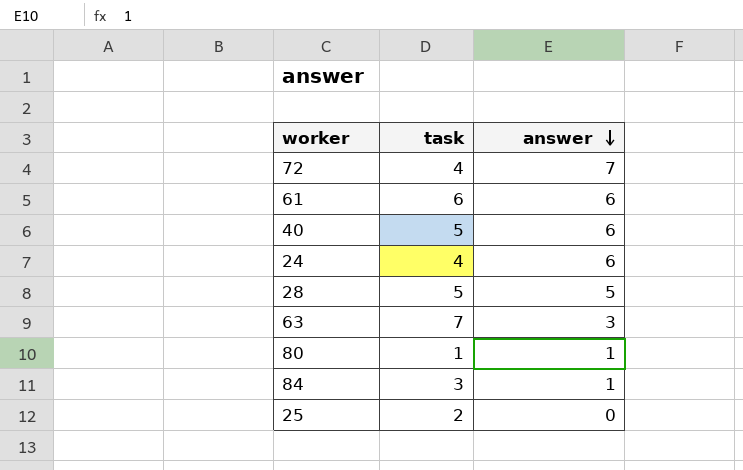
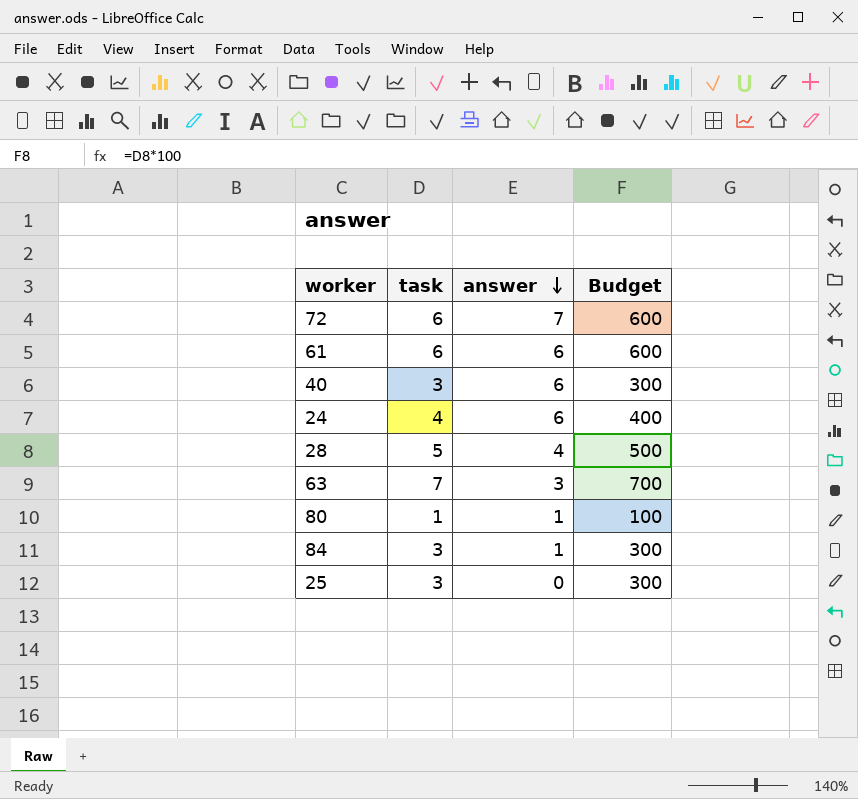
column Budget | formula: none -> [task] * 100
72 | task: 4 -> 6
40 | task: 5 -> 3
28 | answer: 5 -> 4
25 | task: 2 -> 3

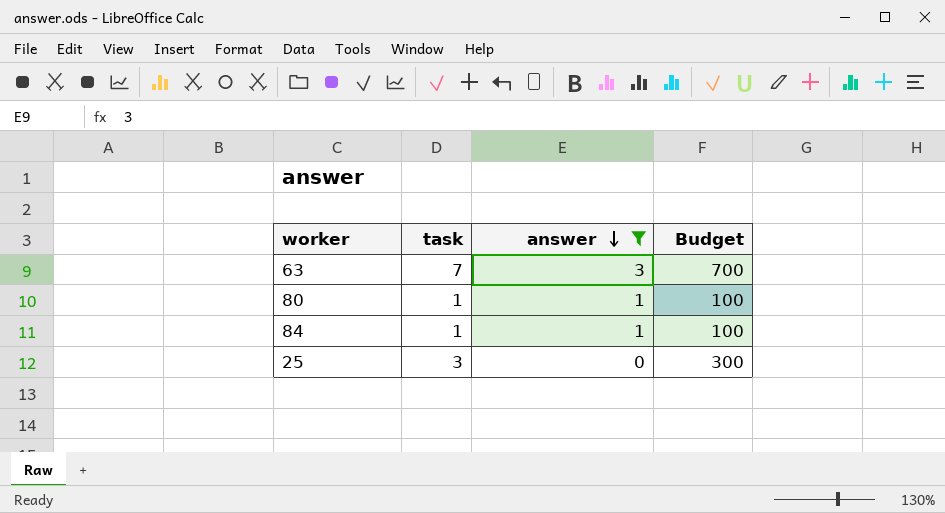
filter: none -> answer <= 3
84 | task: 3 -> 1
84 | Budget: 300 -> 100

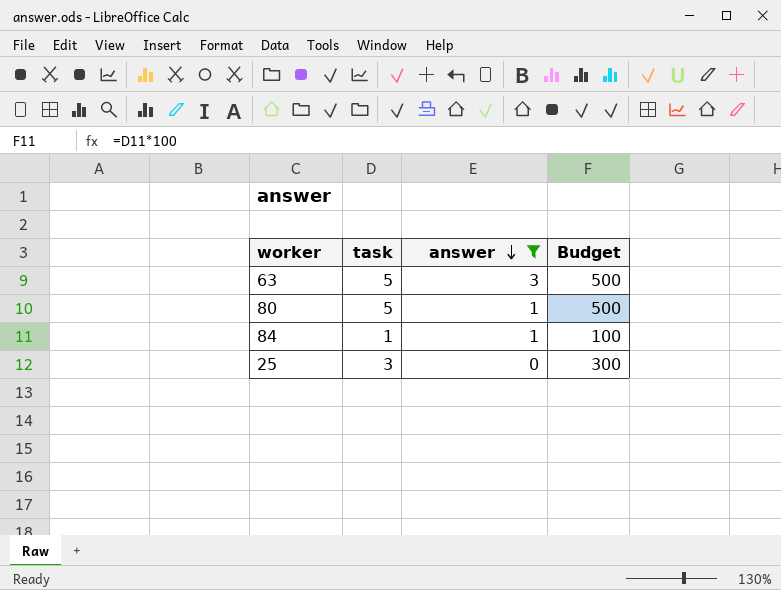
63 | task: 7 -> 5
63 | Budget: 700 -> 500
80 | task: 1 -> 5
80 | Budget: 100 -> 500

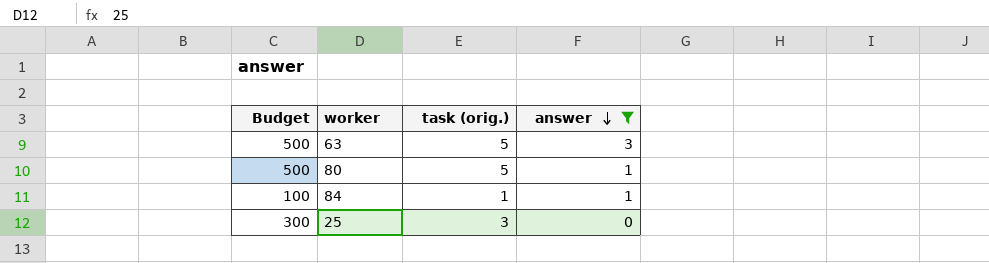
column Budget | position: 4 -> 1
column name: task -> task (orig.)

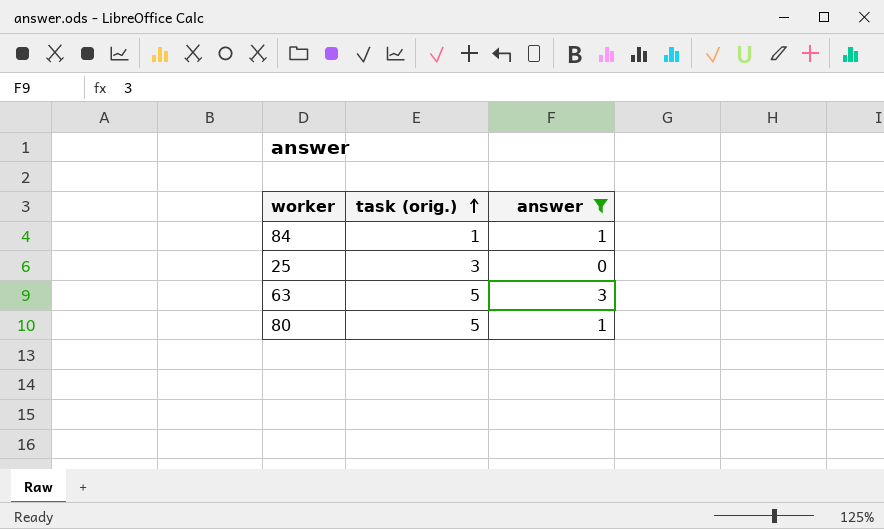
row order: answer descending -> task (orig.) ascending
column Budget | formula: [task (orig.)] * 100 -> none

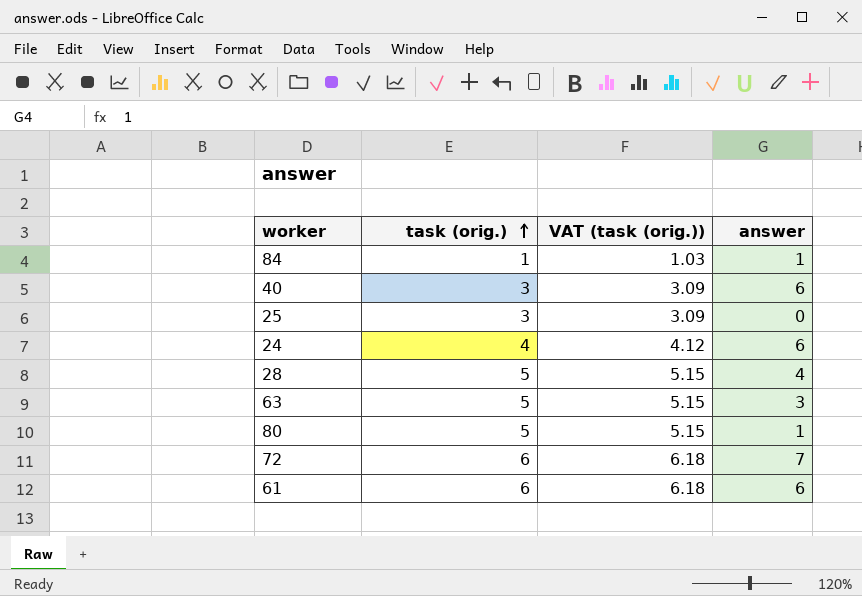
filter: answer <= 3 -> none
column VAT (task (orig.)) | formula: none -> [task (orig.)] * 1.03

